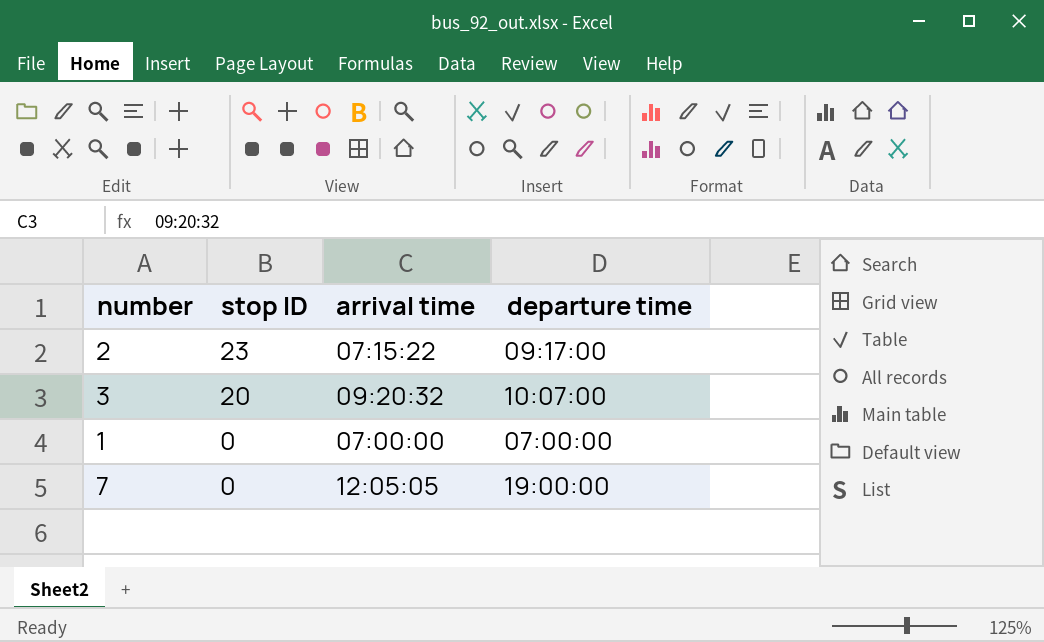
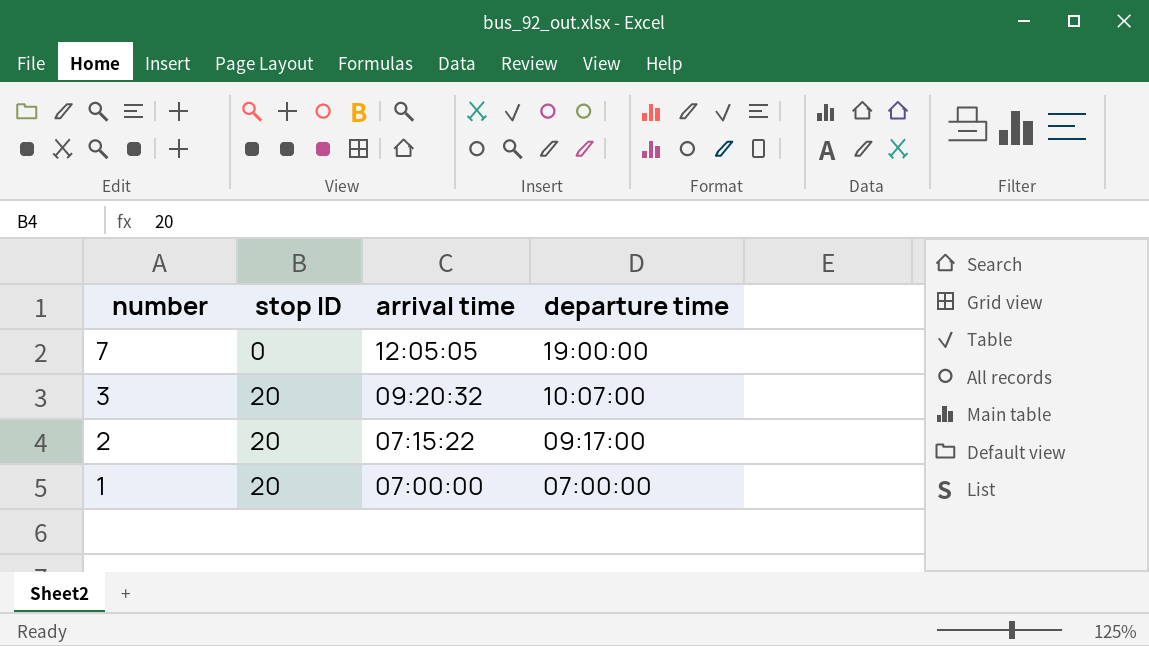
row order: stop ID descending -> number descending
2 | stop ID: 23 -> 20
1 | stop ID: 0 -> 20

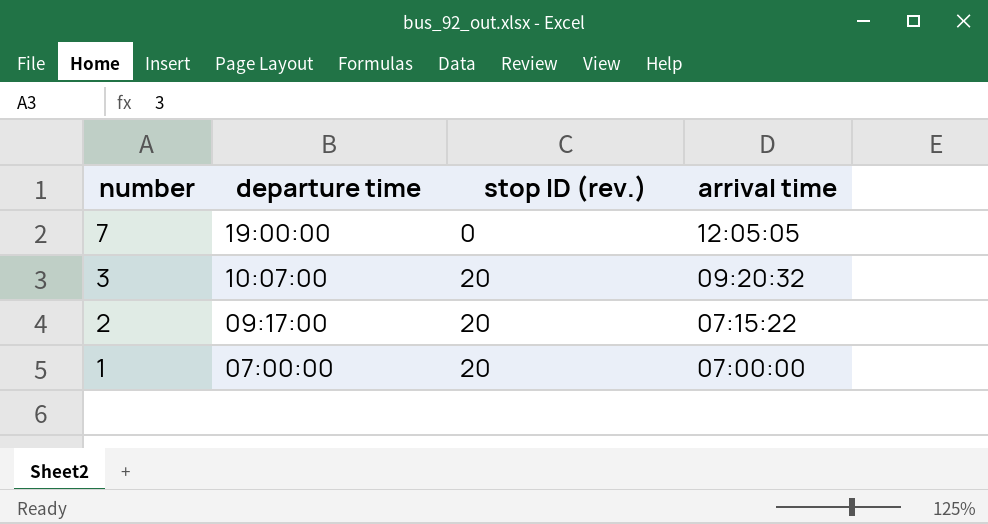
column departure time | position: 4 -> 2
column name: stop ID -> stop ID (rev.)

